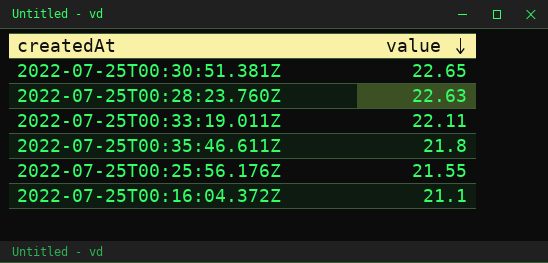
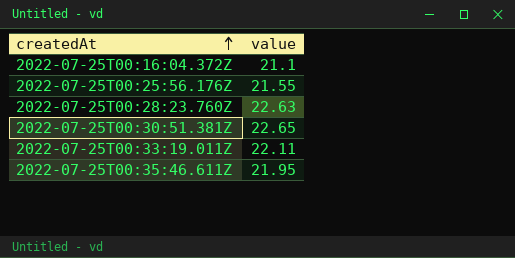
row order: value descending -> createdAt ascending
2022-07-25T00:35:46.611Z | value: 21.8 -> 21.95

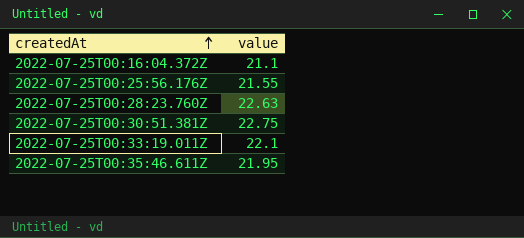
2022-07-25T00:30:51.381Z | value: 22.65 -> 22.75
2022-07-25T00:33:19.011Z | value: 22.11 -> 22.1

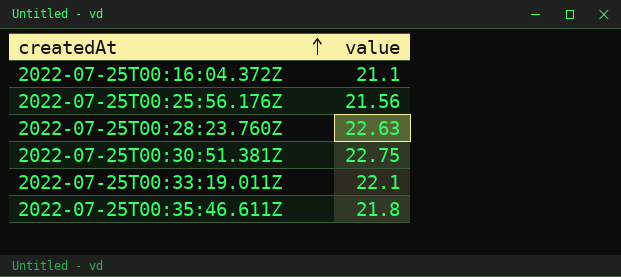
2022-07-25T00:25:56.176Z | value: 21.55 -> 21.56
2022-07-25T00:35:46.611Z | value: 21.95 -> 21.8

